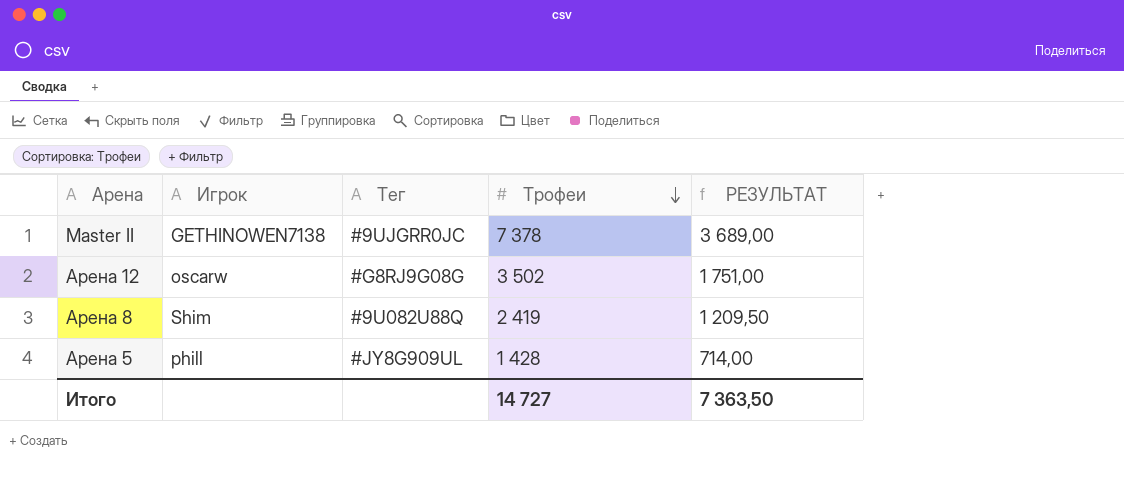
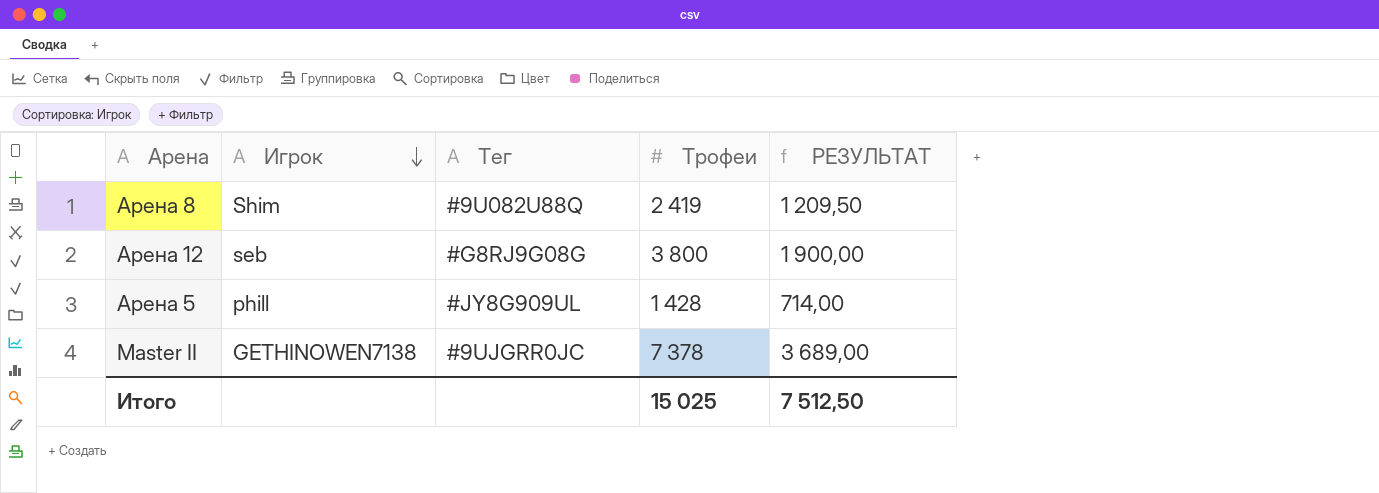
row order: Трофеи descending -> Игрок descending
Арена 12 | Игрок: oscarw -> seb
Арена 12 | Трофеи: 3 502 -> 3 800
Арена 12 | РЕЗУЛЬТАТ: 1 751,00 -> 1 900,00
Итого | Трофеи: 14 727 -> 15 025
Итого | РЕЗУЛЬТАТ: 7 363,50 -> 7 512,50

